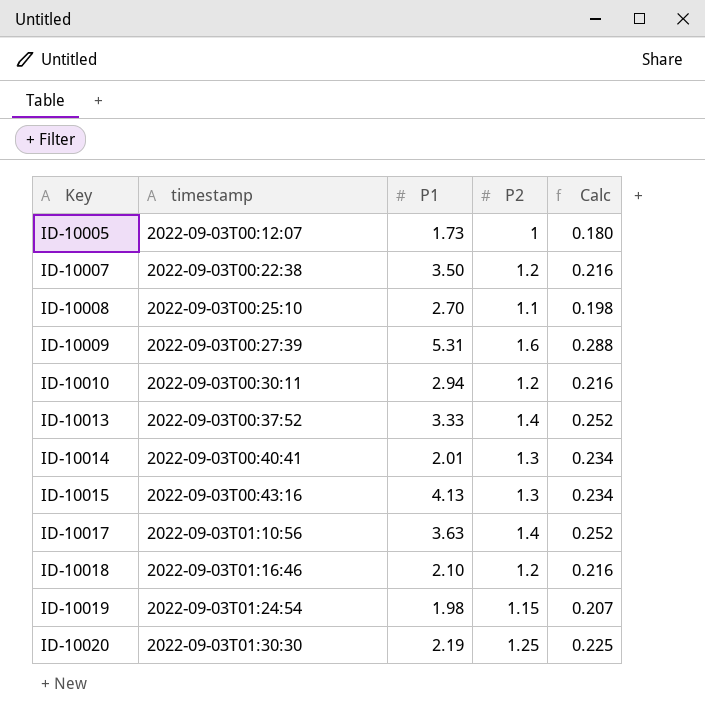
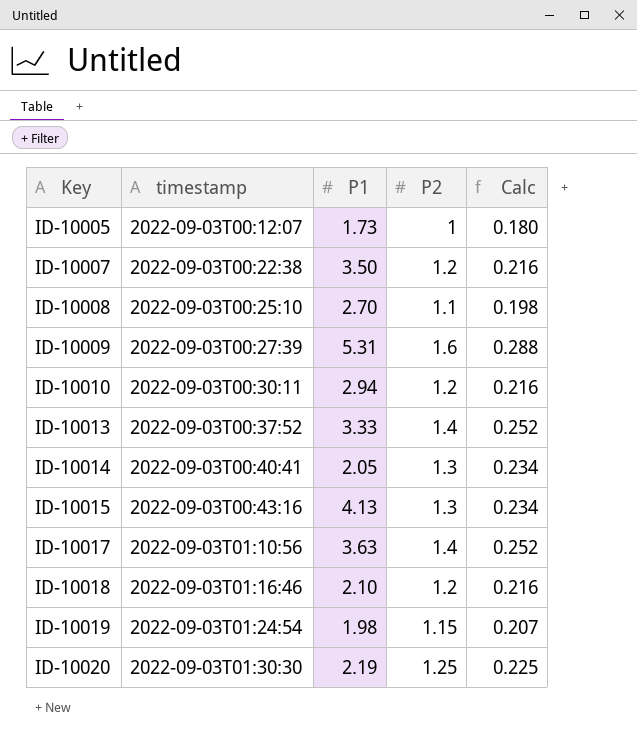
ID-10014 | P1: 2.01 -> 2.05

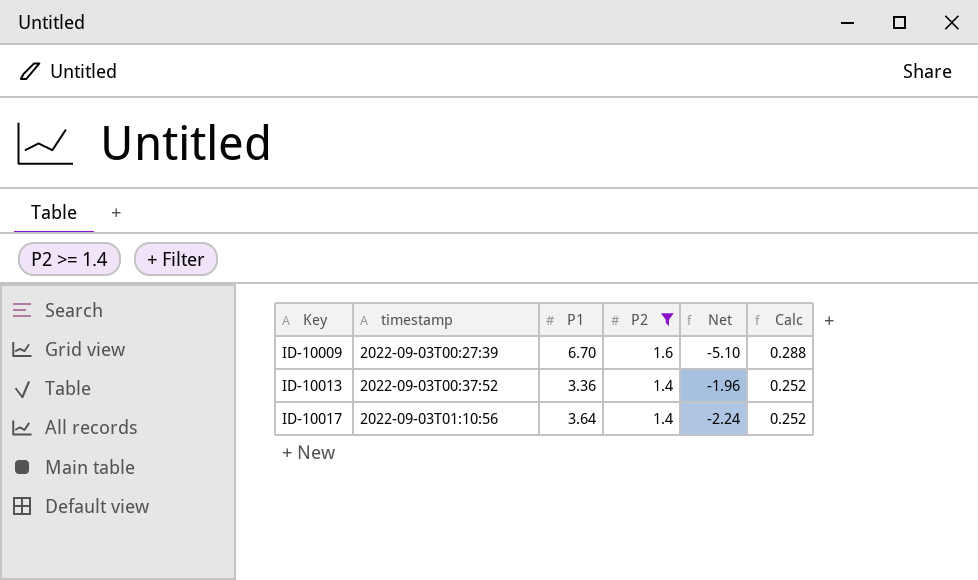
filter: none -> P2 >= 1.4
column Net | formula: none -> [P2] - [P1]
ID-10009 | P1: 5.31 -> 6.70
ID-10013 | P1: 3.33 -> 3.36
ID-10017 | P1: 3.63 -> 3.64

